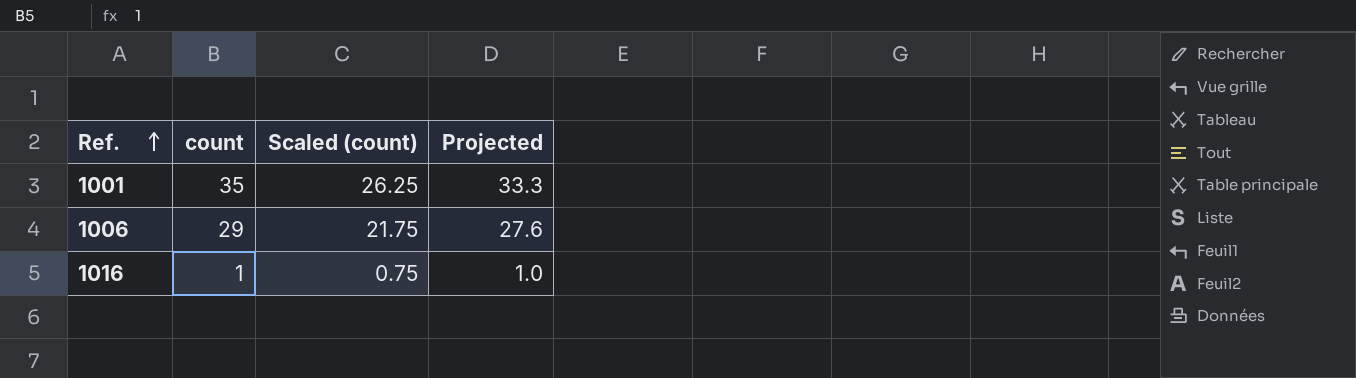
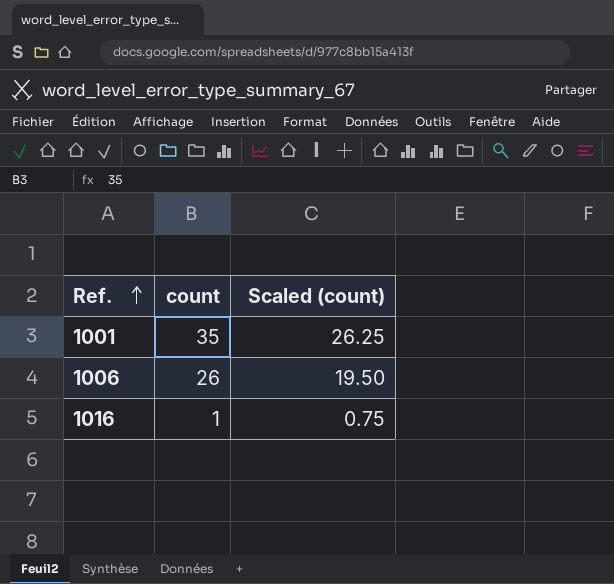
column Projected | formula: [count] * 0.95 -> none
1006 | count: 29 -> 26
1006 | Scaled (count): 21.75 -> 19.50

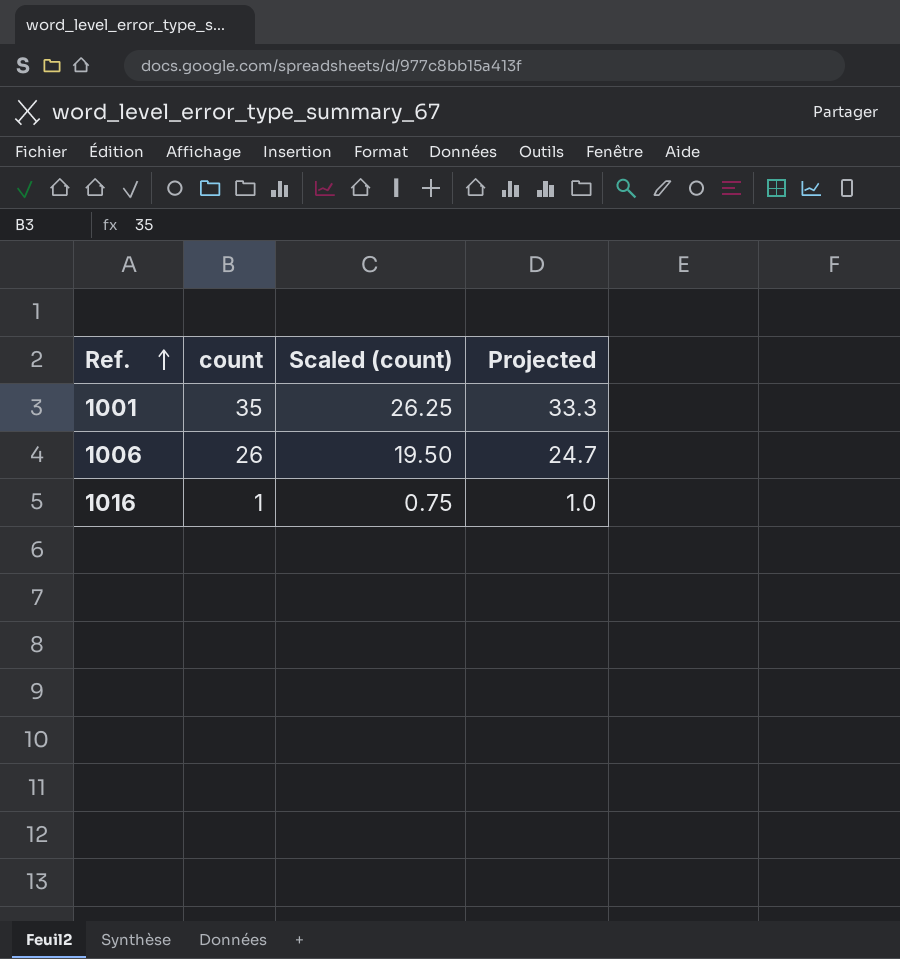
column Projected | formula: none -> [count] * 0.95

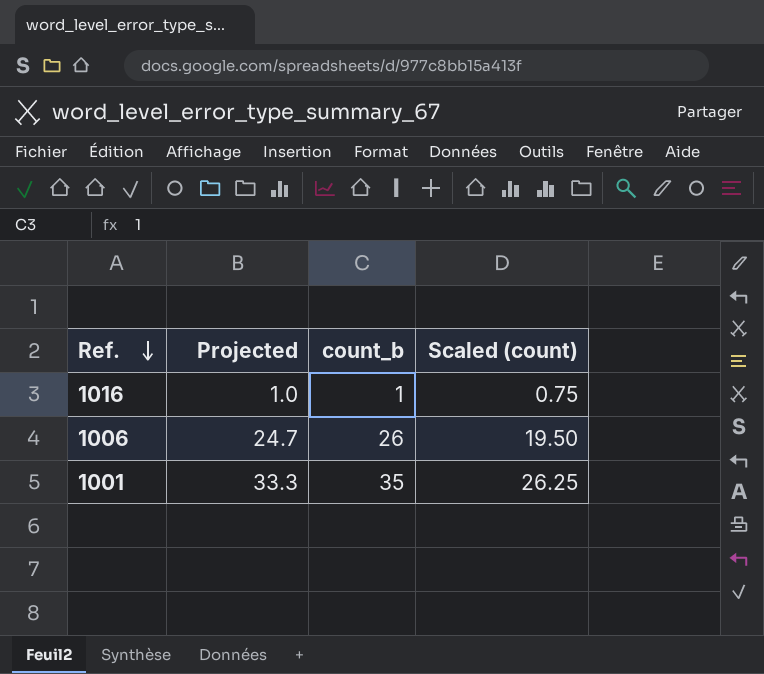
row order: Ref. ascending -> Ref. descending
column Projected | position: 4 -> 2
column name: count -> count_b

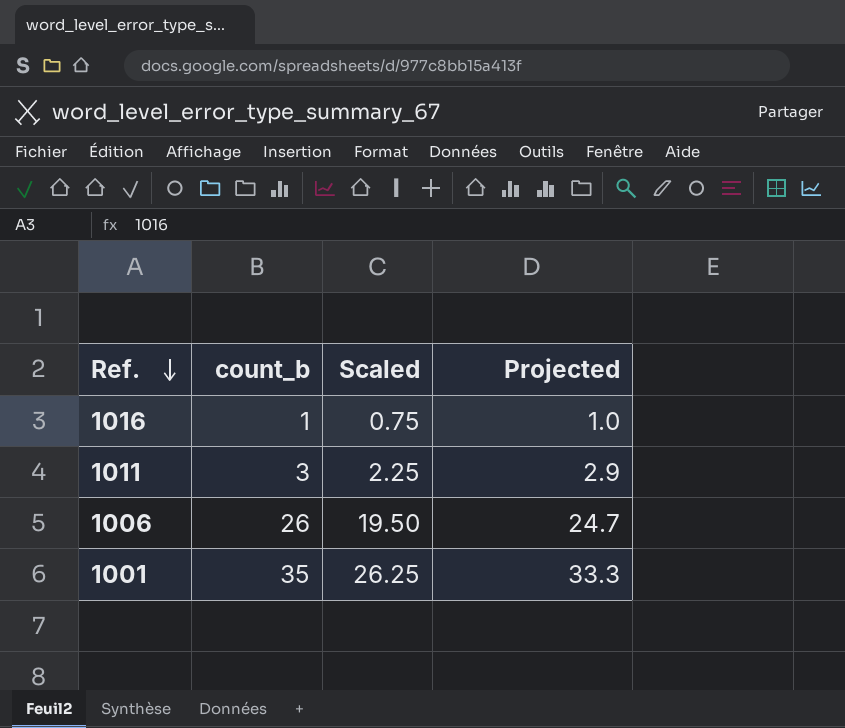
column name: Scaled (count) -> Scaled
column Projected | position: 2 -> 4
row 1011: none -> 3 | 2.25 | 2.9

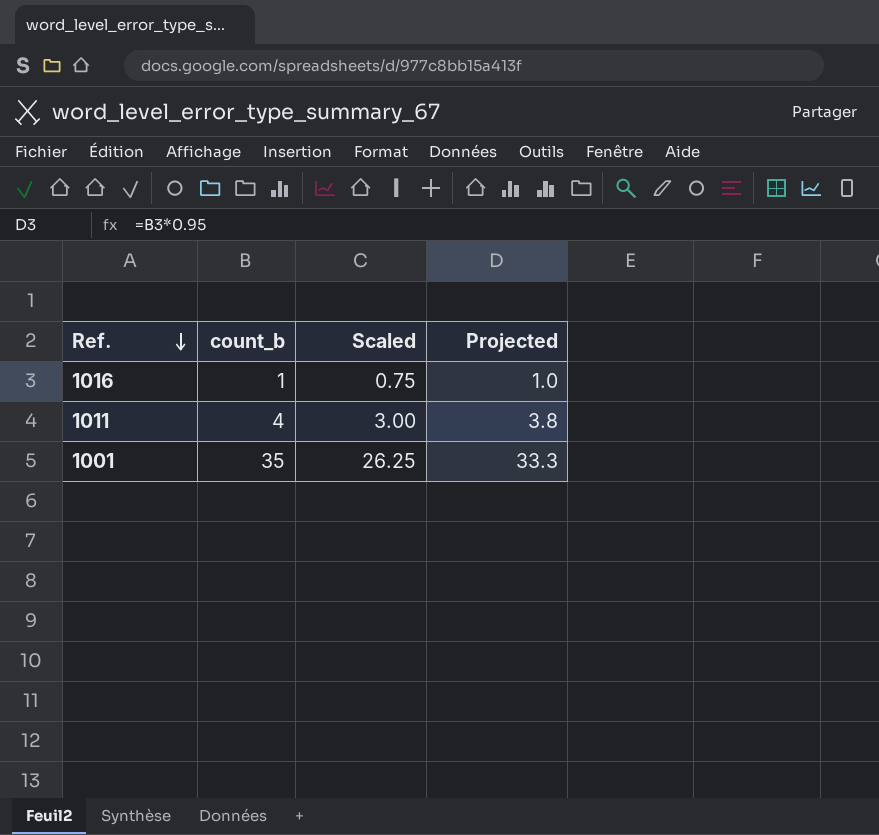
row 1006: 26 | 19.50 | 24.7 -> none
1011 | count_b: 3 -> 4
1011 | Scaled: 2.25 -> 3.00
1011 | Projected: 2.9 -> 3.8

